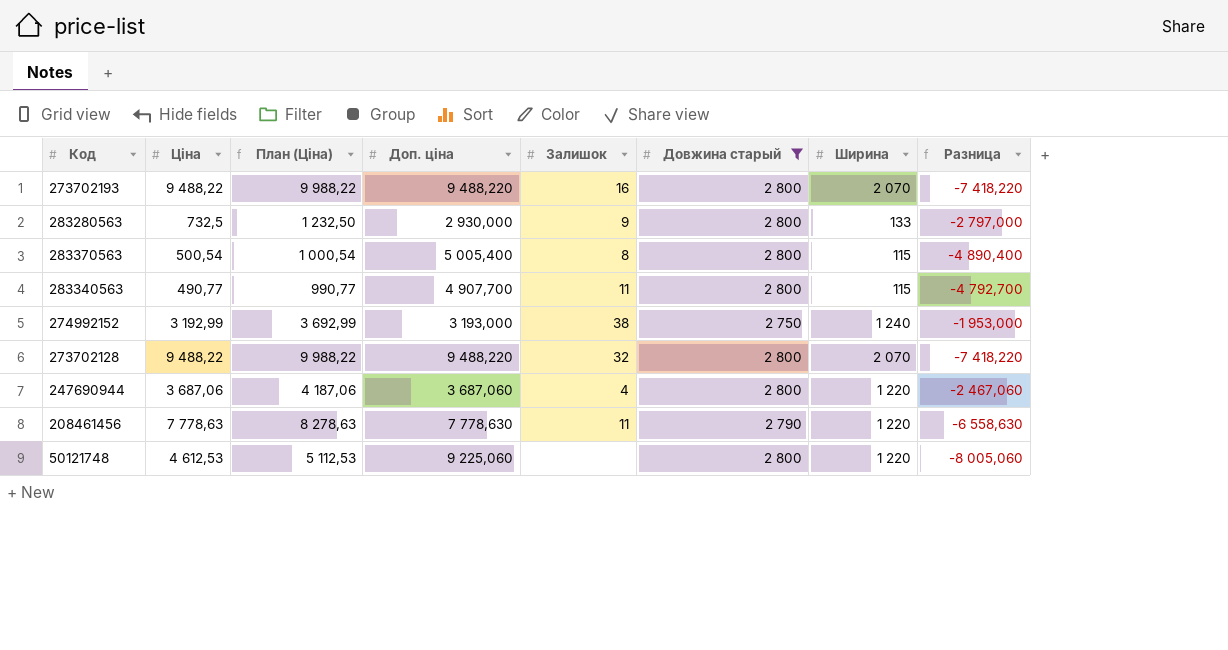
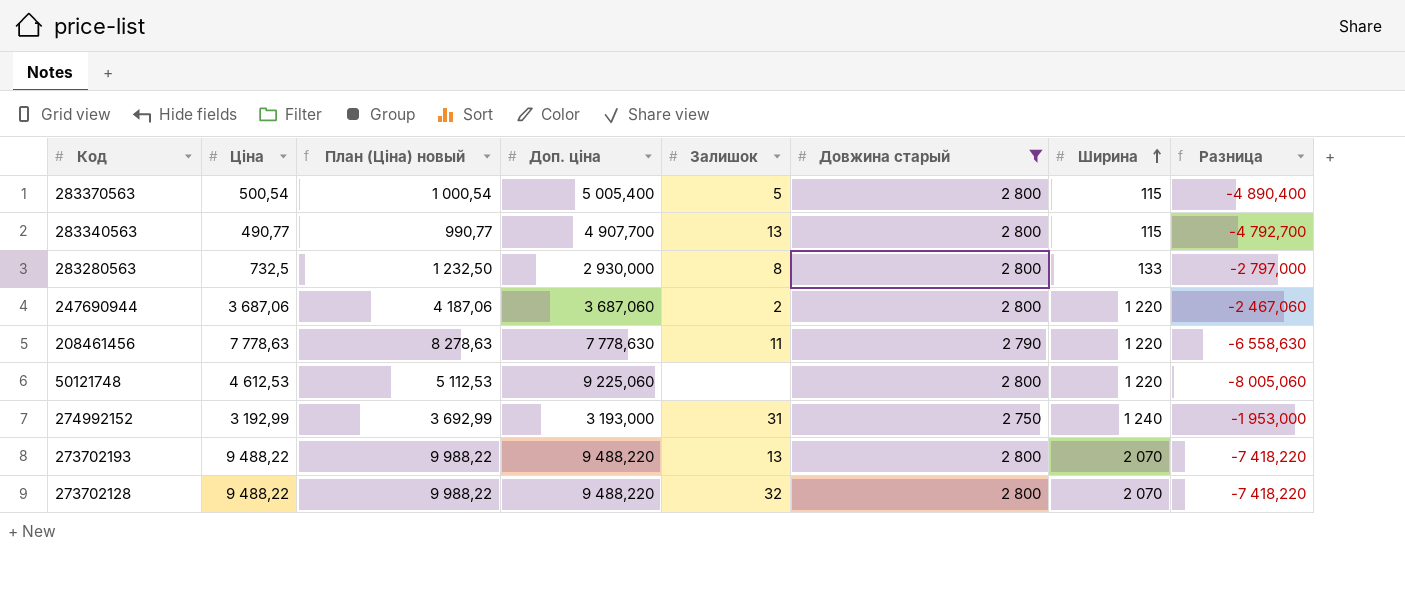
row order: none -> Ширина ascending
column name: План (Ціна) -> План (Ціна) новый
283370563 | Залишок: 8 -> 5
283340563 | Залишок: 11 -> 13
283280563 | Залишок: 9 -> 8
247690944 | Залишок: 4 -> 2
274992152 | Залишок: 38 -> 31
273702193 | Залишок: 16 -> 13

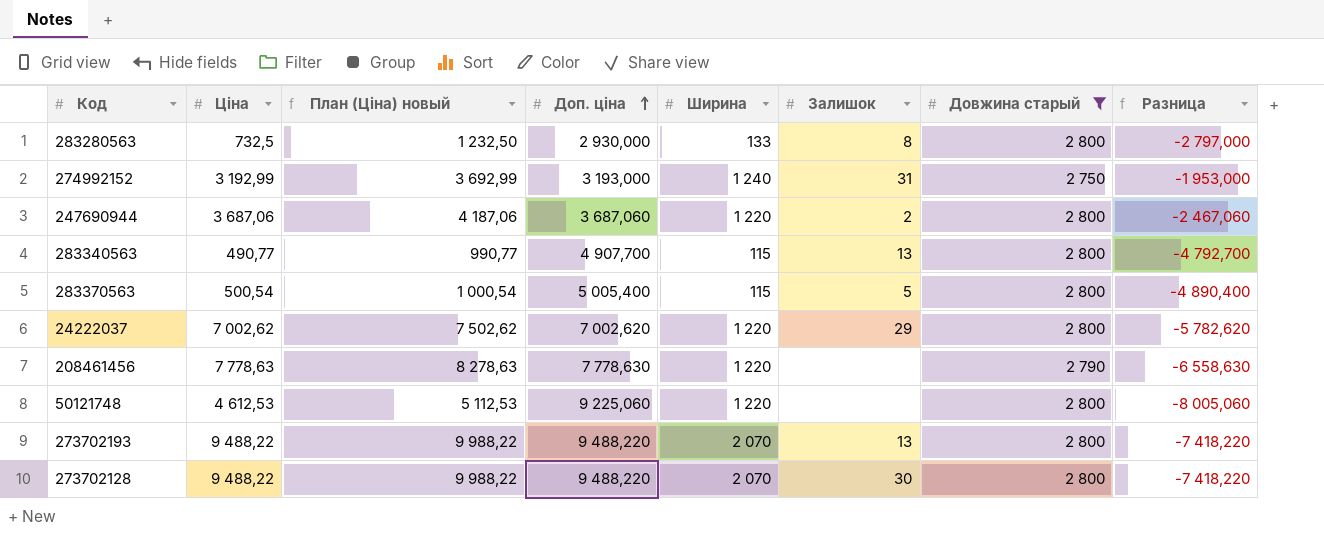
row order: Ширина ascending -> Доп. ціна ascending
column Ширина | position: 7 -> 5
row 24222037: none -> 7 002,62 | 7 502,62 | 7 002,620 | 1 220 | 29 | 2 800 | -5 782,620
208461456 | Залишок: 11 -> none
273702128 | Залишок: 32 -> 30

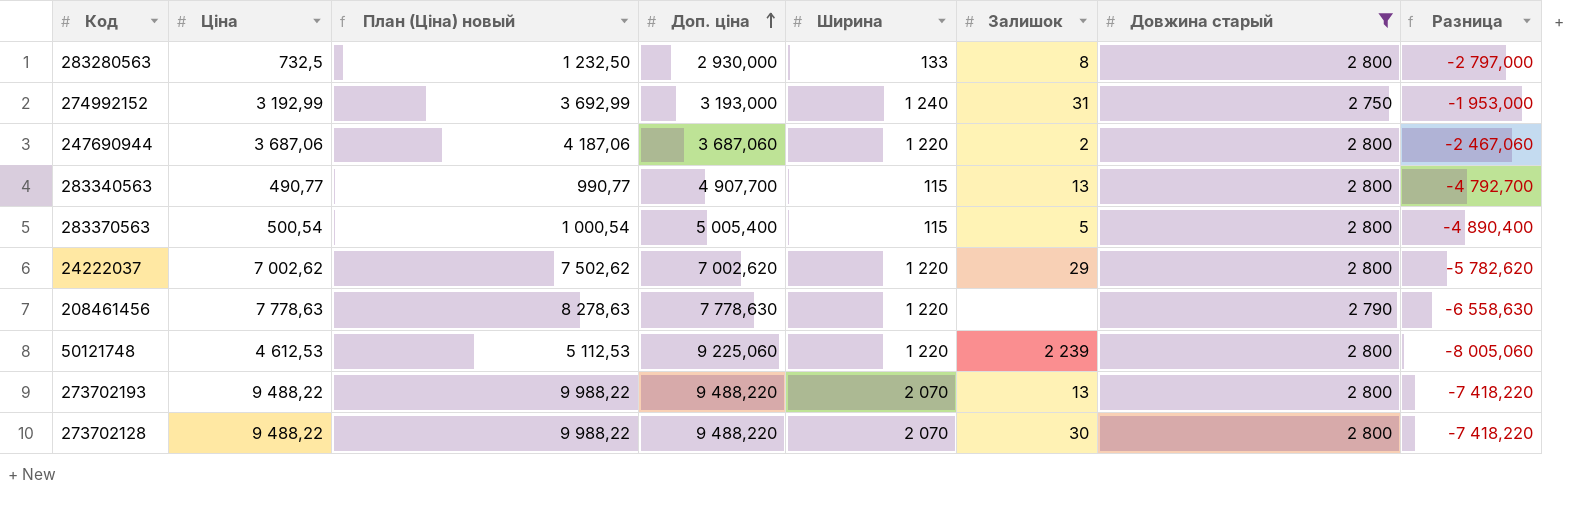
50121748 | Залишок: none -> 2 239

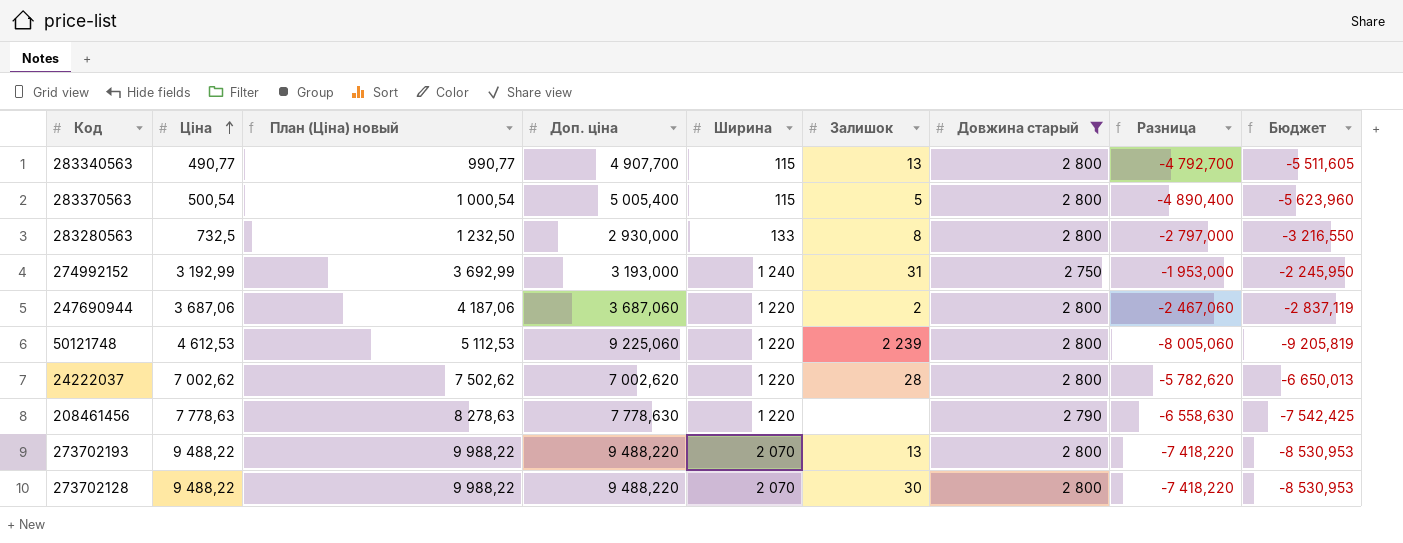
row order: Доп. ціна ascending -> Ціна ascending
column Бюджет | formula: none -> [Разница] * 1,15
24222037 | Залишок: 29 -> 28

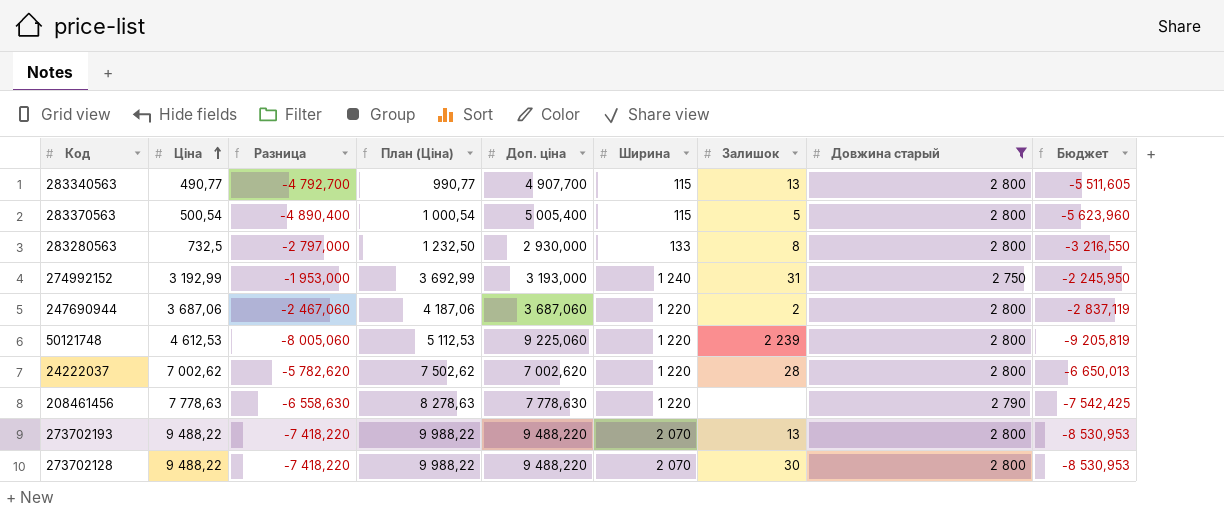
column Разница | position: 8 -> 3
column name: План (Ціна) новый -> План (Ціна)

